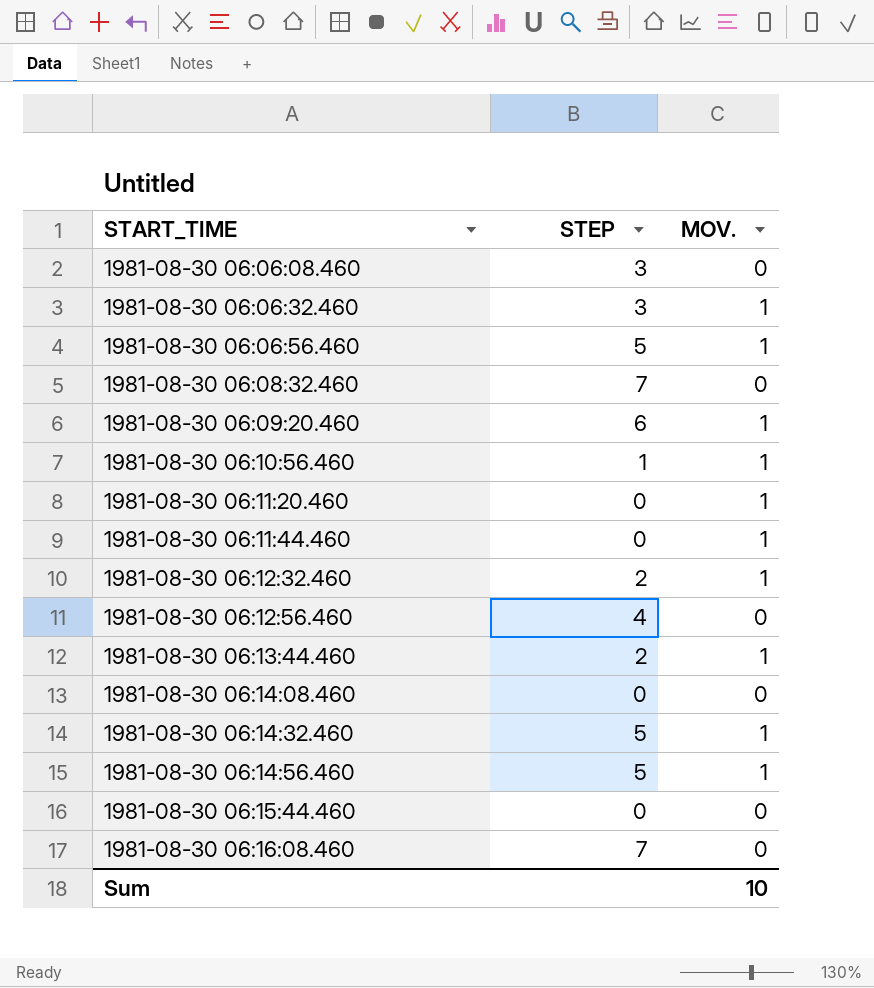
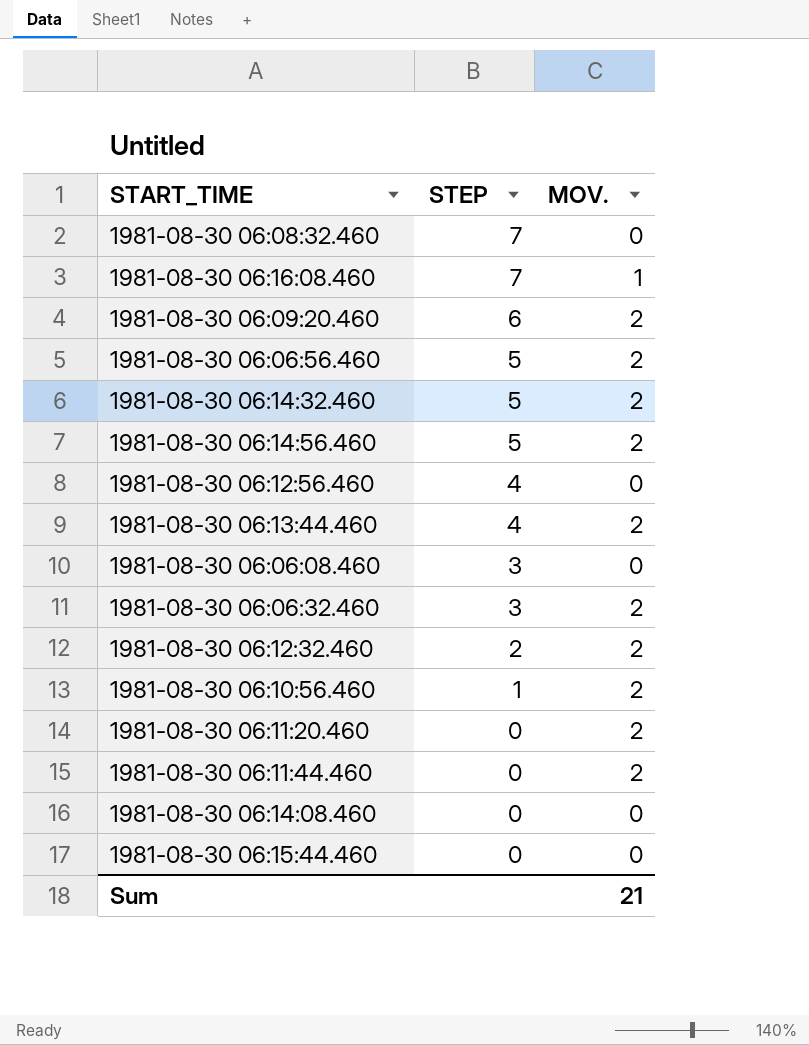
row order: START_TIME ascending -> STEP descending
1981-08-30 06:16:08.460 | MOV.: 0 -> 1
1981-08-30 06:09:20.460 | MOV.: 1 -> 2
1981-08-30 06:06:56.460 | MOV.: 1 -> 2
1981-08-30 06:14:32.460 | MOV.: 1 -> 2
1981-08-30 06:14:56.460 | MOV.: 1 -> 2
1981-08-30 06:13:44.460 | STEP: 2 -> 4
1981-08-30 06:13:44.460 | MOV.: 1 -> 2
1981-08-30 06:06:32.460 | MOV.: 1 -> 2
1981-08-30 06:12:32.460 | MOV.: 1 -> 2
1981-08-30 06:10:56.460 | MOV.: 1 -> 2
1981-08-30 06:11:20.460 | MOV.: 1 -> 2
1981-08-30 06:11:44.460 | MOV.: 1 -> 2
Sum | MOV.: 10 -> 21

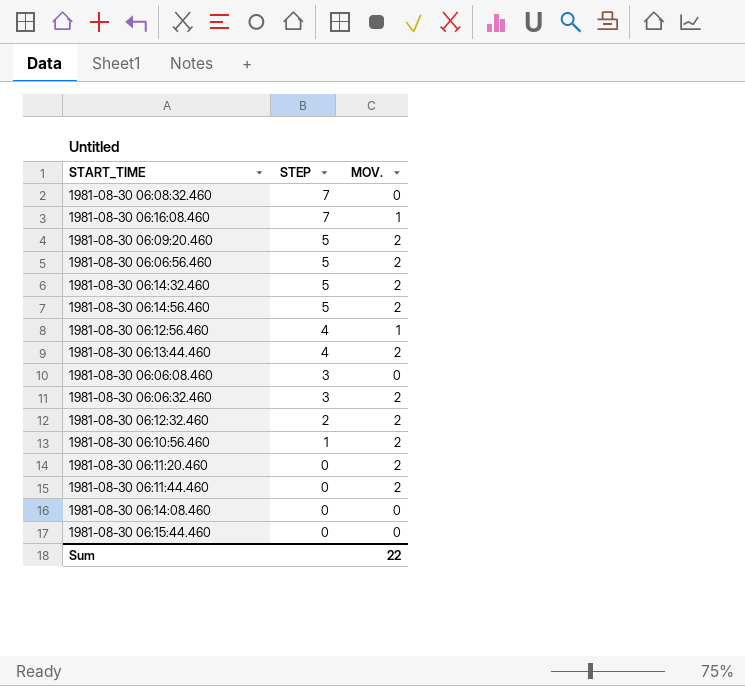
1981-08-30 06:09:20.460 | STEP: 6 -> 5
1981-08-30 06:12:56.460 | MOV.: 0 -> 1
Sum | MOV.: 21 -> 22

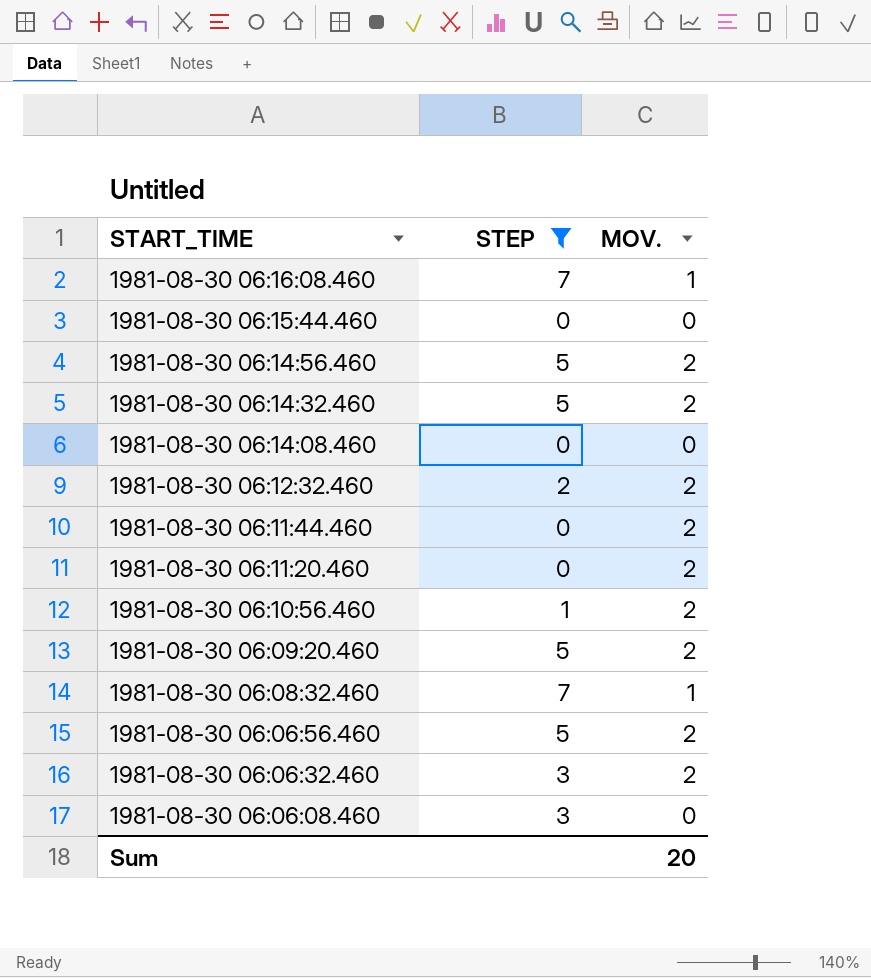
filter: none -> STEP != 4
row order: STEP descending -> START_TIME descending
1981-08-30 06:08:32.460 | MOV.: 0 -> 1
Sum | MOV.: 22 -> 20

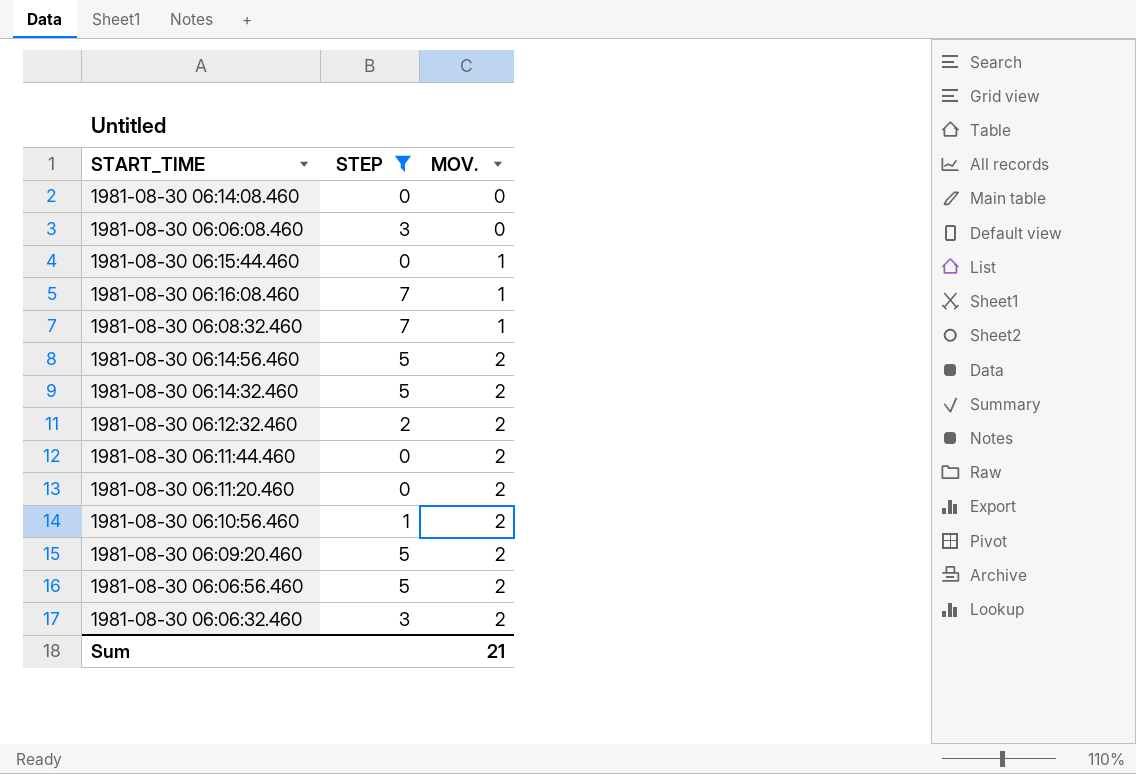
row order: START_TIME descending -> MOV. ascending
1981-08-30 06:15:44.460 | MOV.: 0 -> 1
Sum | MOV.: 20 -> 21

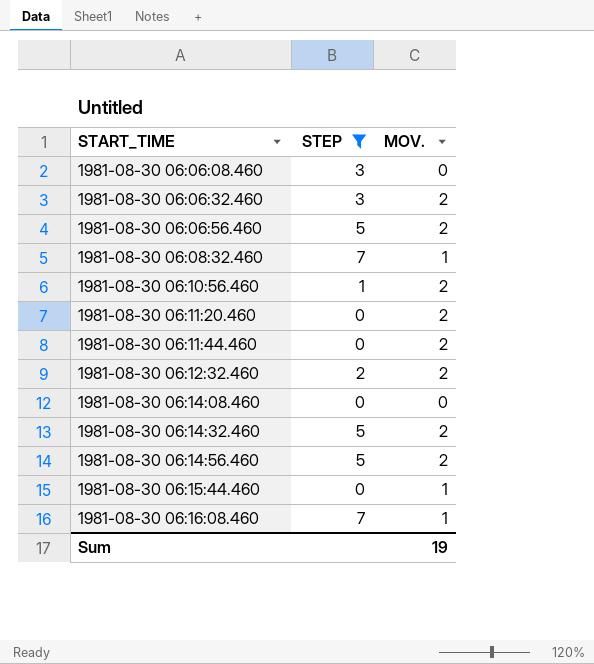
row order: MOV. ascending -> START_TIME ascending
row 1981-08-30 06:09:20.460: 5 | 2 -> none
Sum | MOV.: 21 -> 19

